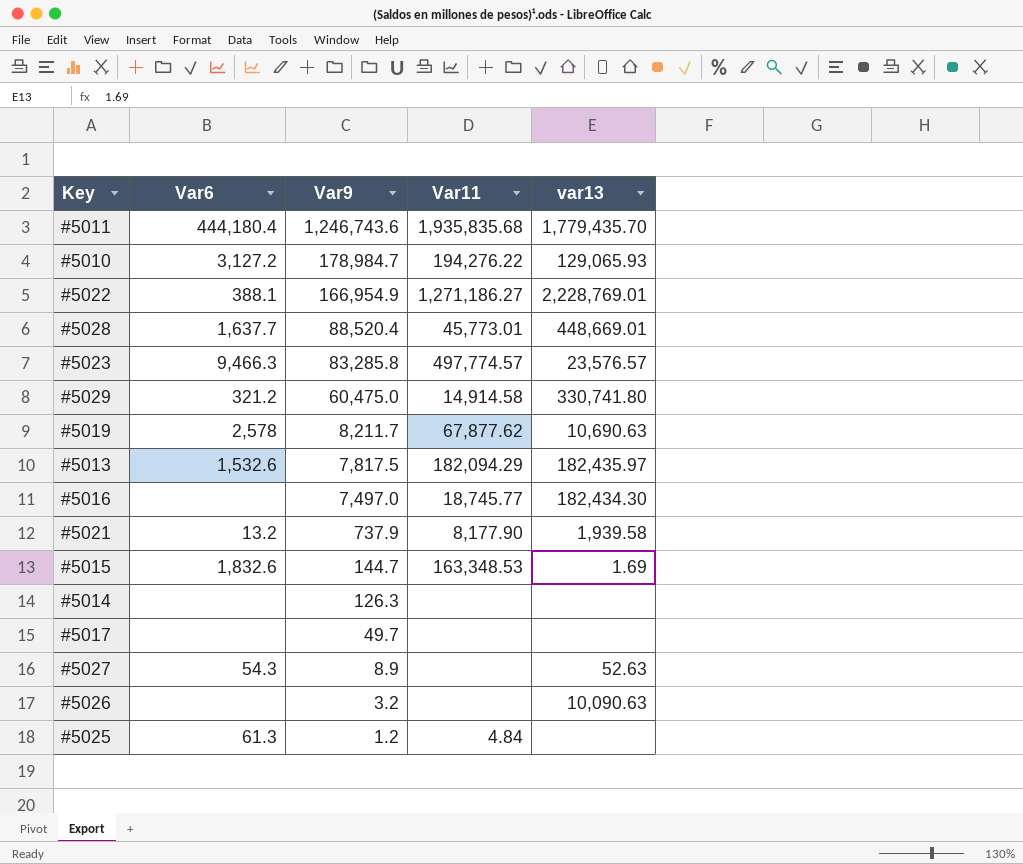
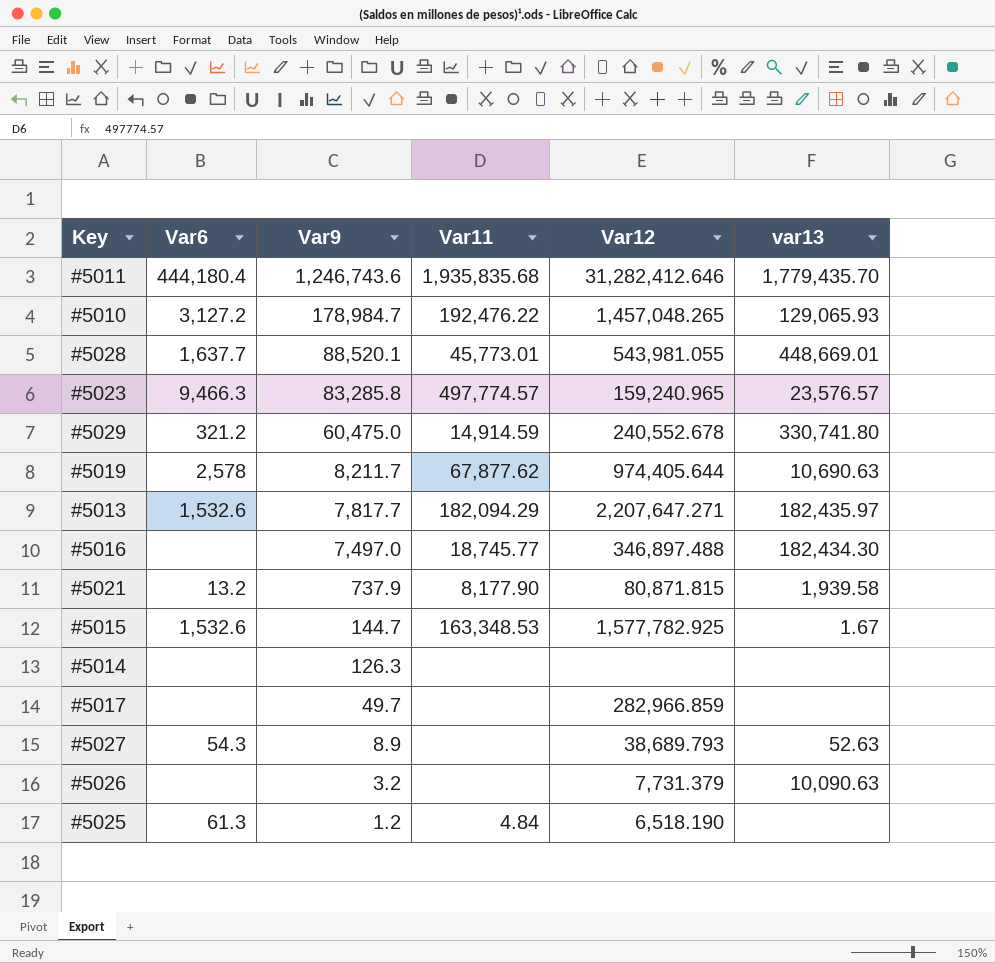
column Var12 | position: none -> 5
row #5022: 388.1 | 166,954.9 | 1,271,186.27 | 2,228,769.01 -> none
#5010 | Var11: 194,276.22 -> 192,476.22
#5028 | Var9: 88,520.4 -> 88,520.1
#5029 | Var11: 14,914.58 -> 14,914.59
#5013 | Var9: 7,817.5 -> 7,817.7
#5015 | Var6: 1,832.6 -> 1,532.6
#5015 | var13: 1.69 -> 1.67

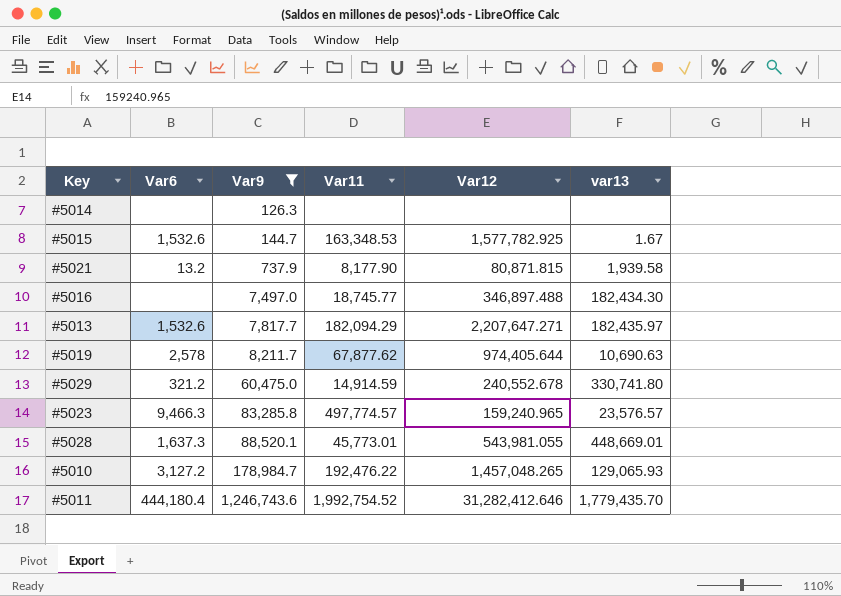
filter: none -> Var9 >= 126.3
row order: Var9 descending -> Var9 ascending
#5028 | Var6: 1,637.7 -> 1,637.3
#5011 | Var11: 1,935,835.68 -> 1,992,754.52

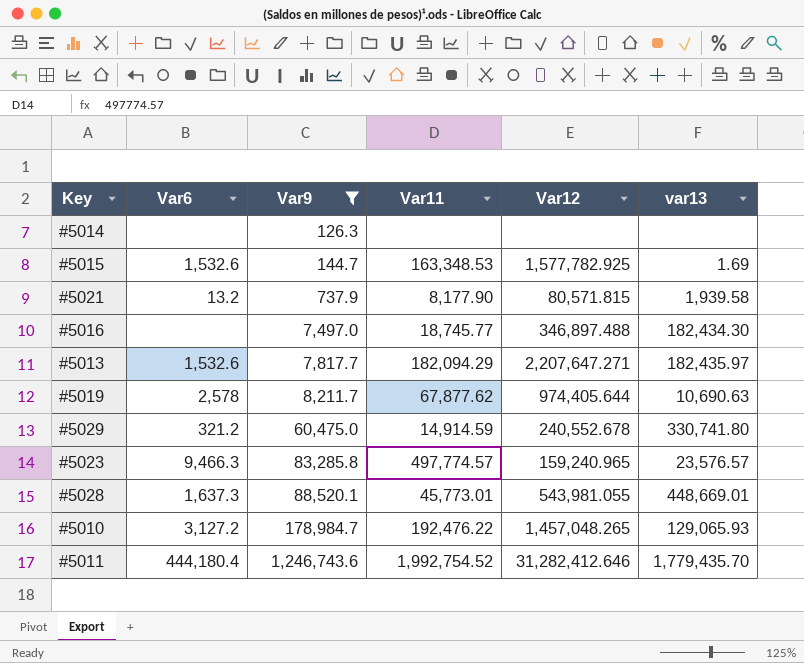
#5015 | var13: 1.67 -> 1.69
#5021 | Var12: 80,871.815 -> 80,571.815

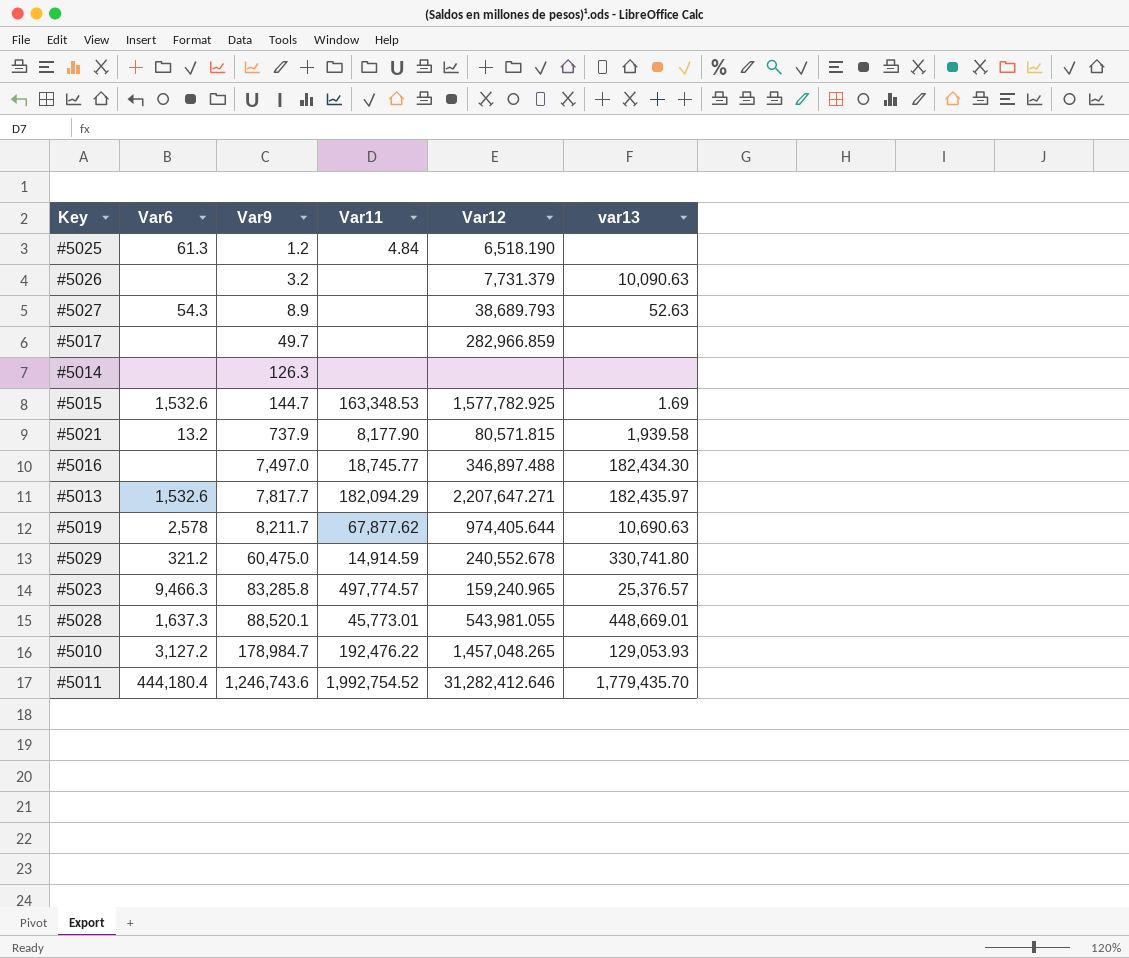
filter: Var9 >= 126.3 -> none
#5023 | var13: 23,576.57 -> 25,376.57
#5010 | var13: 129,065.93 -> 129,053.93

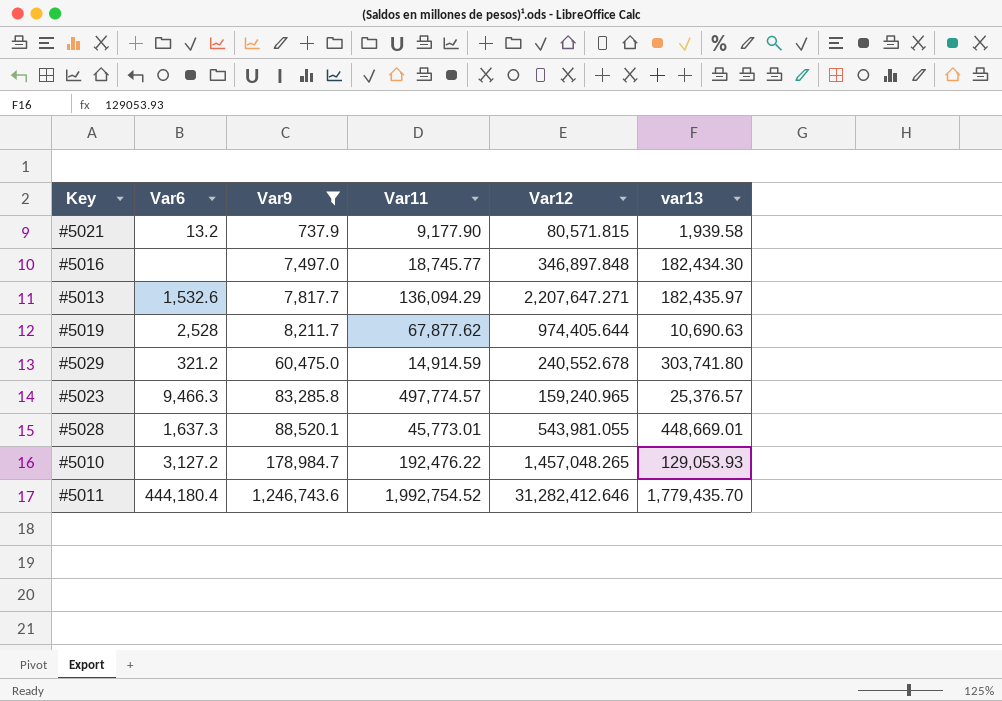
filter: none -> Var9 >= 737.9
#5021 | Var11: 8,177.90 -> 9,177.90
#5016 | Var12: 346,897.488 -> 346,897.848
#5013 | Var11: 182,094.29 -> 136,094.29
#5019 | Var6: 2,578 -> 2,528
#5029 | var13: 330,741.80 -> 303,741.80

